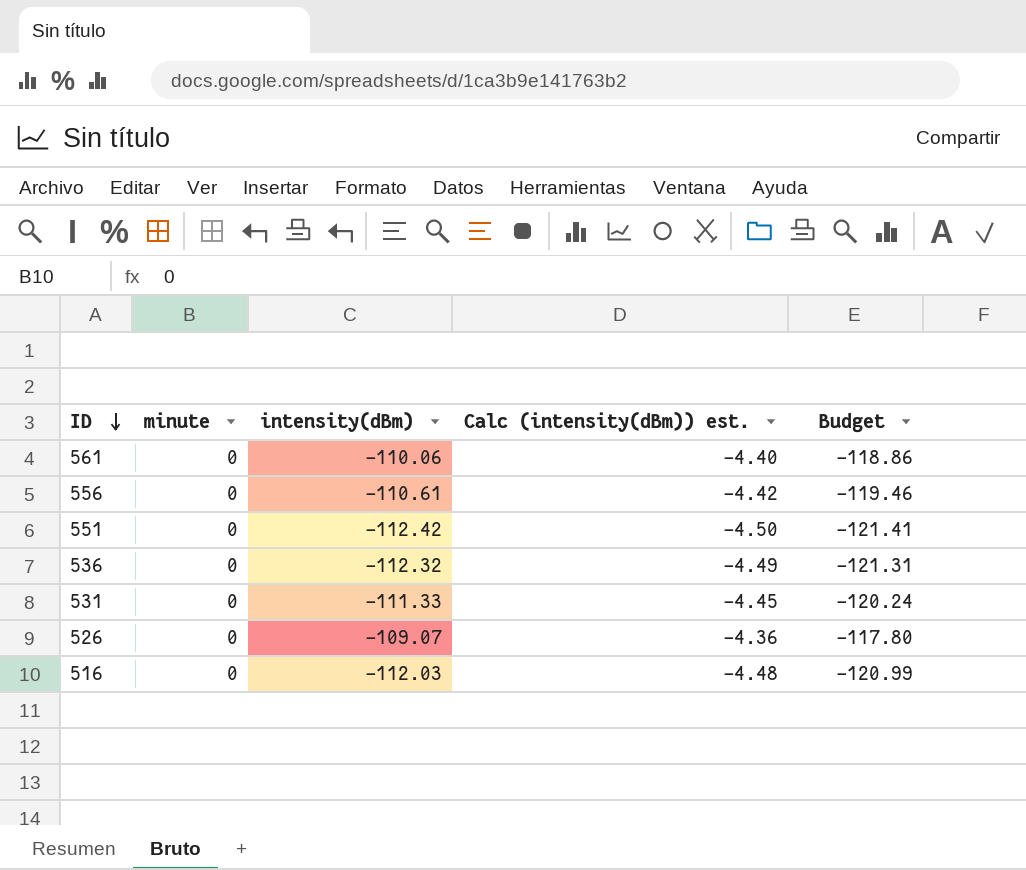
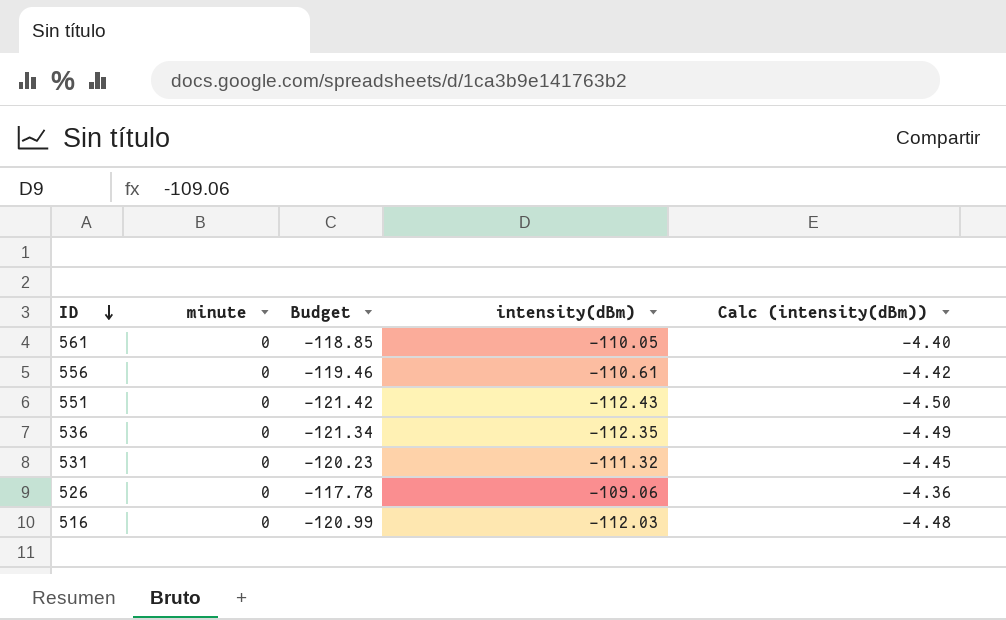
column Budget | position: 5 -> 3
column name: Calc (intensity(dBm)) est. -> Calc (intensity(dBm))
561 | Budget: -118.86 -> -118.85
561 | intensity(dBm): -110.06 -> -110.05
551 | Budget: -121.41 -> -121.42
551 | intensity(dBm): -112.42 -> -112.43
536 | Budget: -121.31 -> -121.34
536 | intensity(dBm): -112.32 -> -112.35
531 | Budget: -120.24 -> -120.23
531 | intensity(dBm): -111.33 -> -111.32
526 | Budget: -117.80 -> -117.78
526 | intensity(dBm): -109.07 -> -109.06

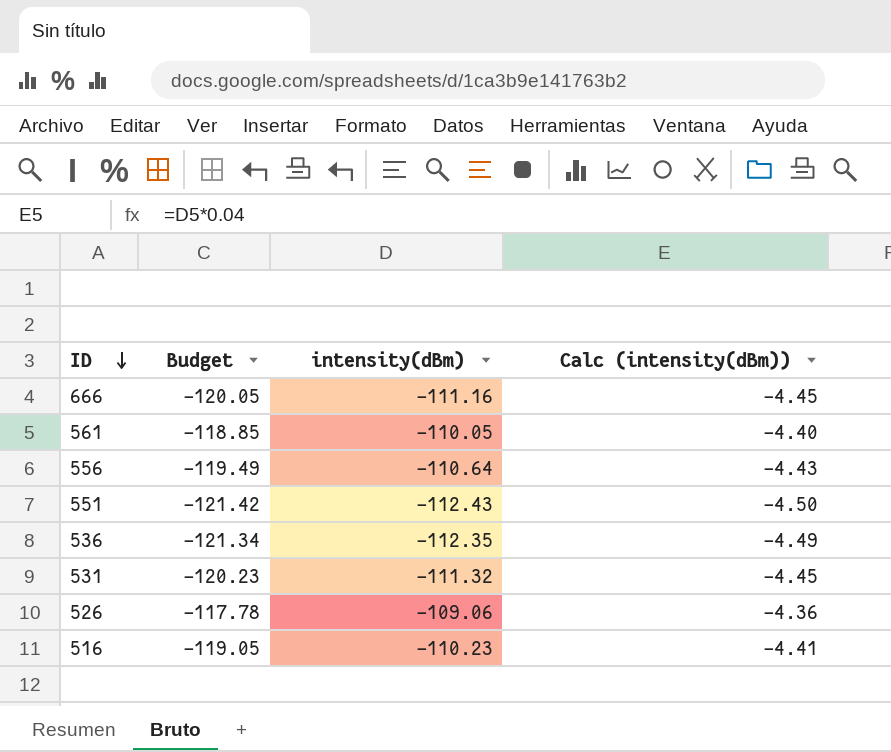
column minute | position: 2 -> none
row 666: none -> -120.05 | -111.16 | -4.45
556 | Budget: -119.46 -> -119.49
556 | intensity(dBm): -110.61 -> -110.64
556 | Calc (intensity(dBm)): -4.42 -> -4.43
516 | Budget: -120.99 -> -119.05
516 | intensity(dBm): -112.03 -> -110.23
516 | Calc (intensity(dBm)): -4.48 -> -4.41

